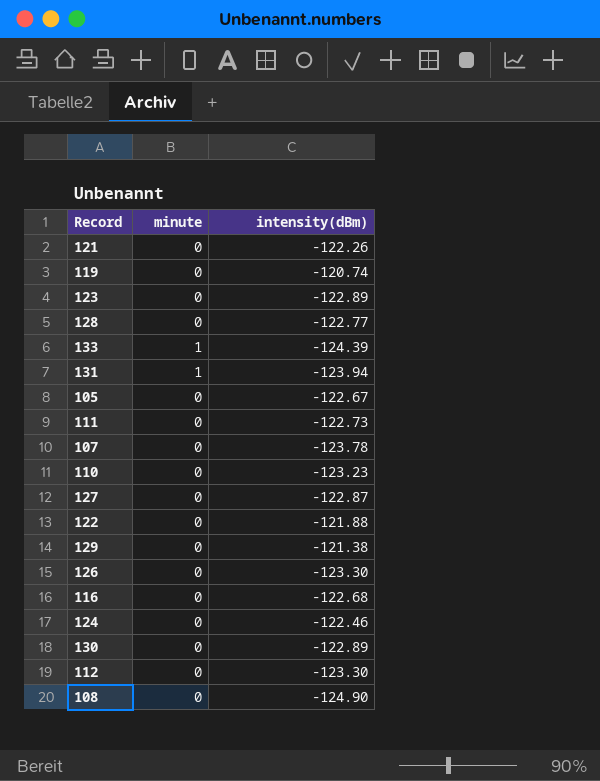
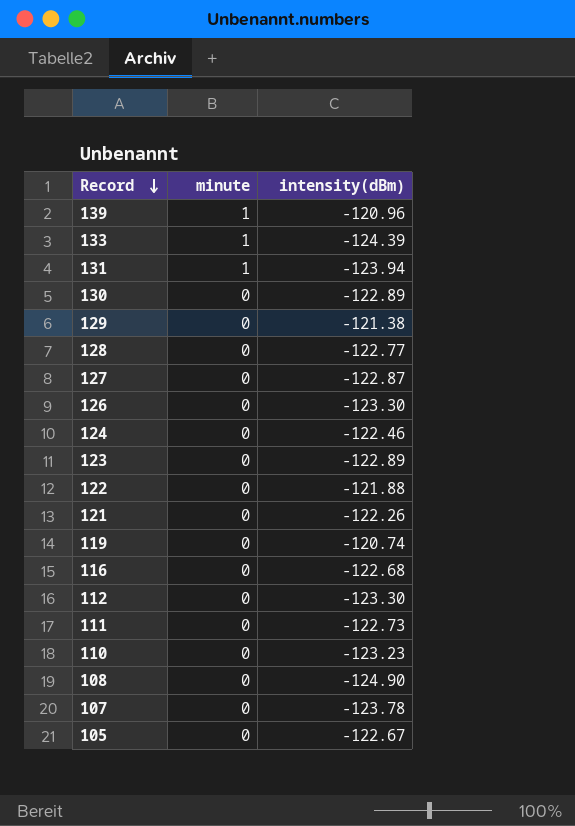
row order: none -> Record descending
row 139: none -> 1 | -120.96

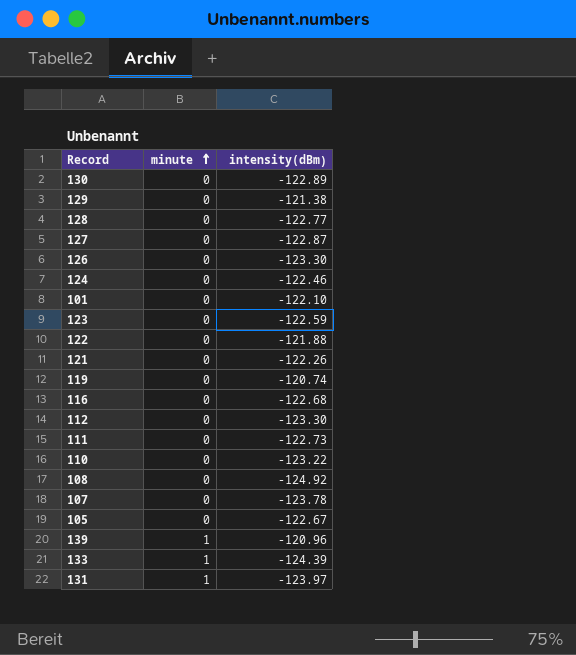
row order: Record descending -> minute ascending
row 101: none -> 0 | -122.10
123 | intensity(dBm): -122.89 -> -122.59
110 | intensity(dBm): -123.23 -> -123.22
108 | intensity(dBm): -124.90 -> -124.92
131 | intensity(dBm): -123.94 -> -123.97

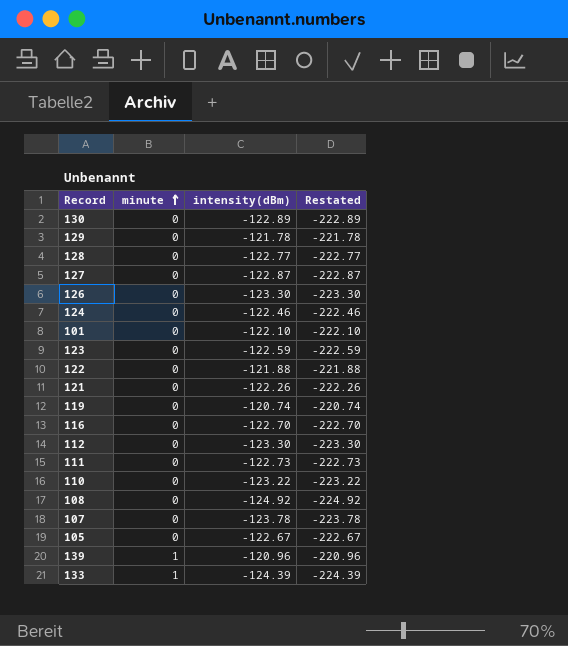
column Restated | formula: none -> [intensity(dBm)] - 100
row 131: 1 | -123.97 -> none
129 | intensity(dBm): -121.38 -> -121.78
116 | intensity(dBm): -122.68 -> -122.70

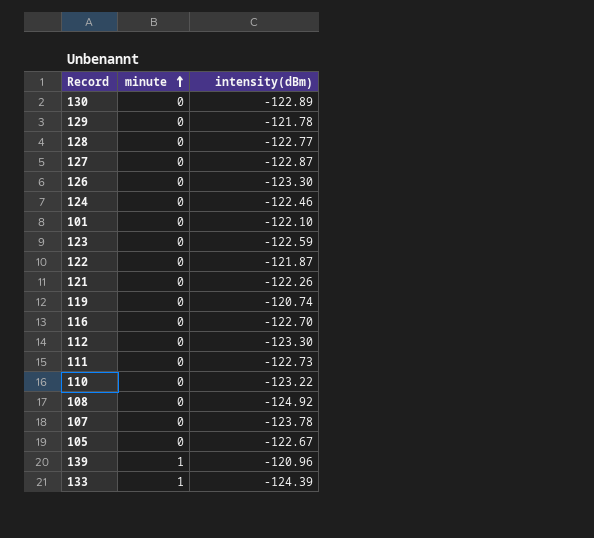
column Restated | formula: [intensity(dBm)] - 100 -> none
122 | intensity(dBm): -121.88 -> -121.87

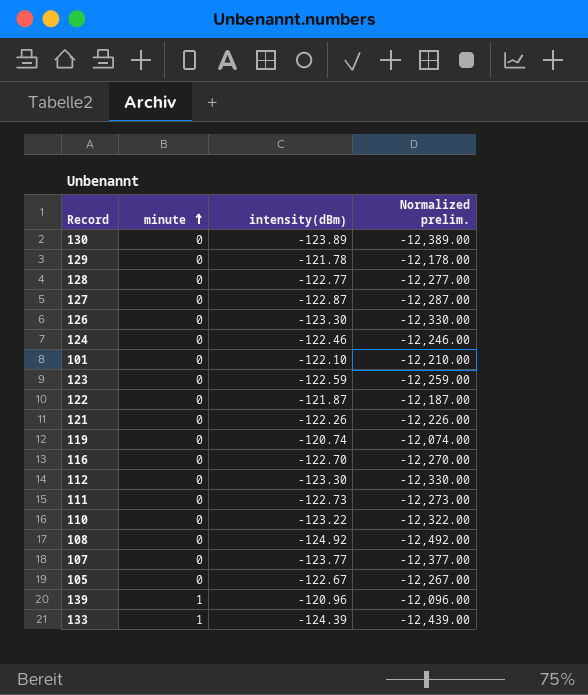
column Normalized prelim. | formula: none -> [intensity(dBm)] * 100
130 | intensity(dBm): -122.89 -> -123.89
107 | intensity(dBm): -123.78 -> -123.77

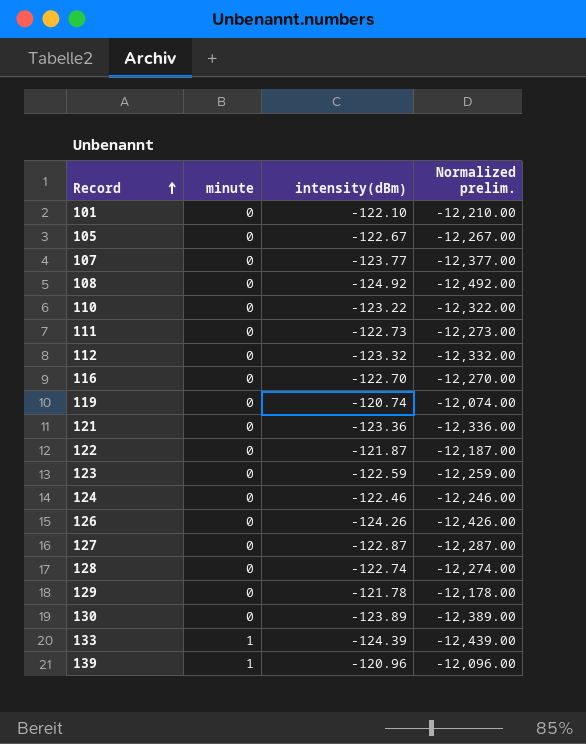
row order: minute ascending -> Record ascending
112 | intensity(dBm): -123.30 -> -123.32
112 | Normalized prelim.: -12,330.00 -> -12,332.00
121 | intensity(dBm): -122.26 -> -123.36
121 | Normalized prelim.: -12,226.00 -> -12,336.00
126 | intensity(dBm): -123.30 -> -124.26
126 | Normalized prelim.: -12,330.00 -> -12,426.00
128 | intensity(dBm): -122.77 -> -122.74
128 | Normalized prelim.: -12,277.00 -> -12,274.00

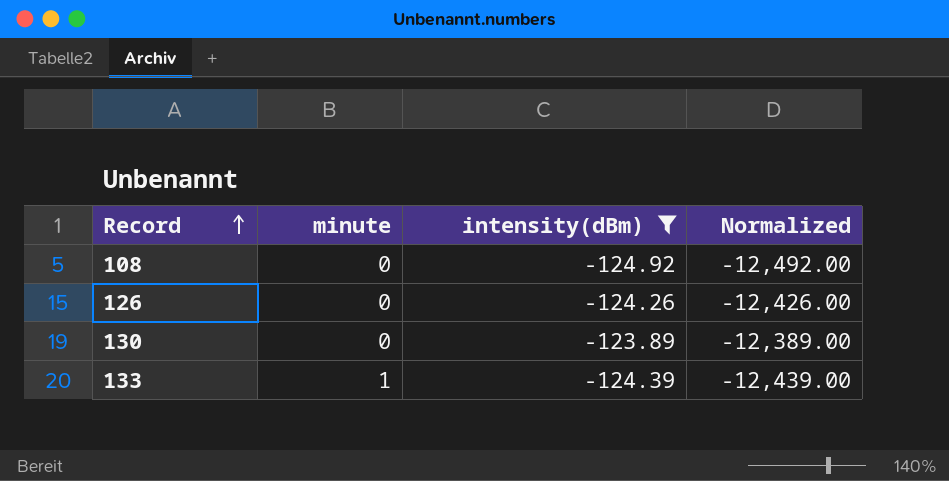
filter: none -> intensity(dBm) <= -123.89
column name: Normalized prelim. -> Normalized

